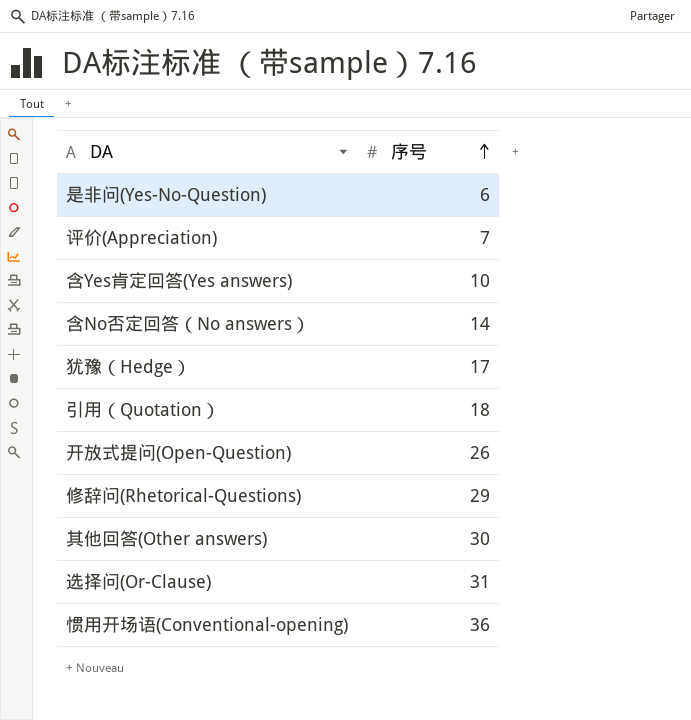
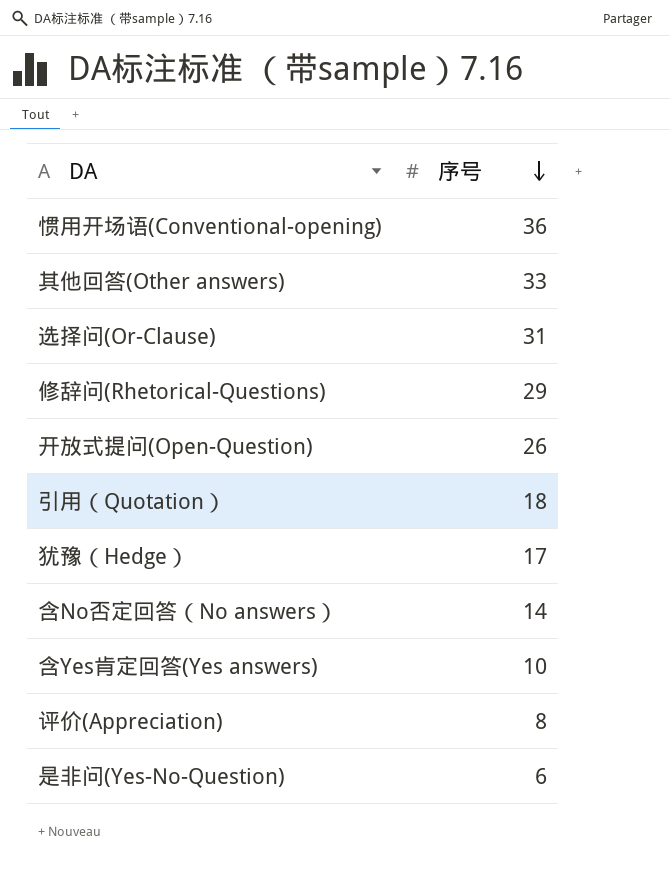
row order: 序号 ascending -> 序号 descending
其他回答(Other answers) | 序号: 30 -> 33
评价(Appreciation) | 序号: 7 -> 8

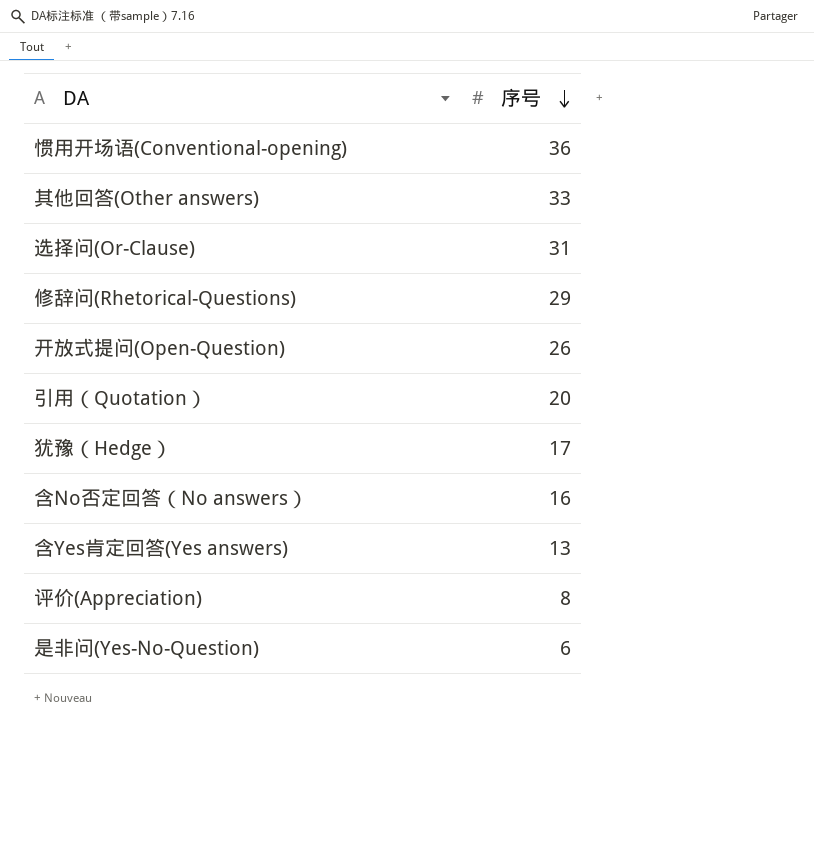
引用（Quotation） | 序号: 18 -> 20
含No否定回答（No answers） | 序号: 14 -> 16
含Yes肯定回答(Yes answers) | 序号: 10 -> 13

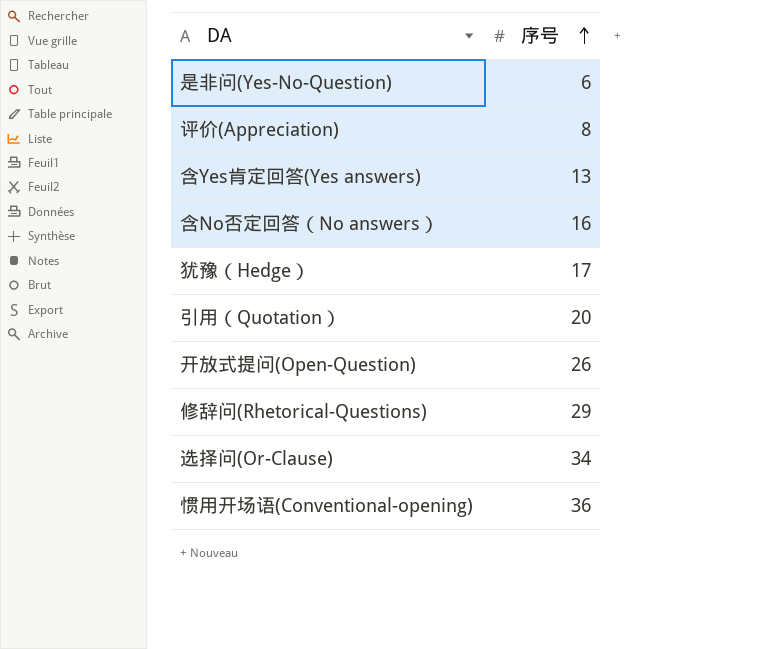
row order: 序号 descending -> 序号 ascending
row 其他回答(Other answers): 33 -> none
选择问(Or-Clause) | 序号: 31 -> 34

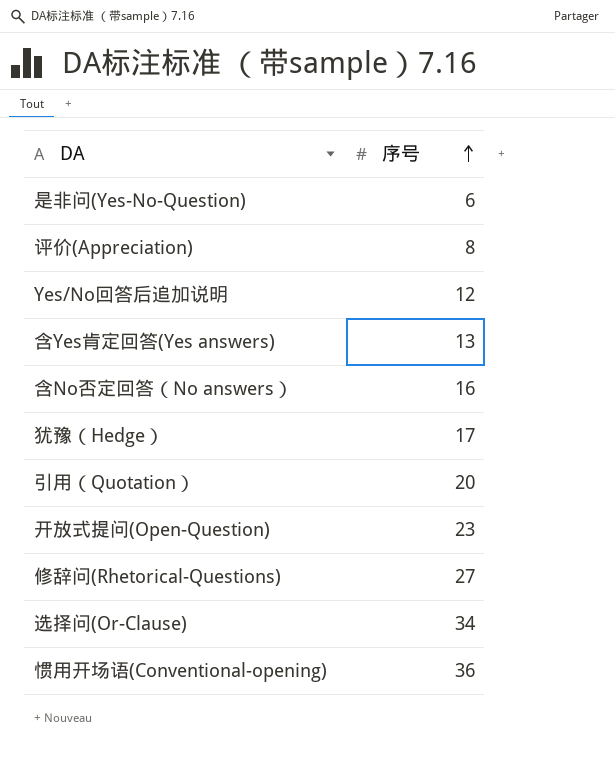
row Yes/No回答后追加说明: none -> 12
开放式提问(Open-Question) | 序号: 26 -> 23
修辞问(Rhetorical-Questions) | 序号: 29 -> 27

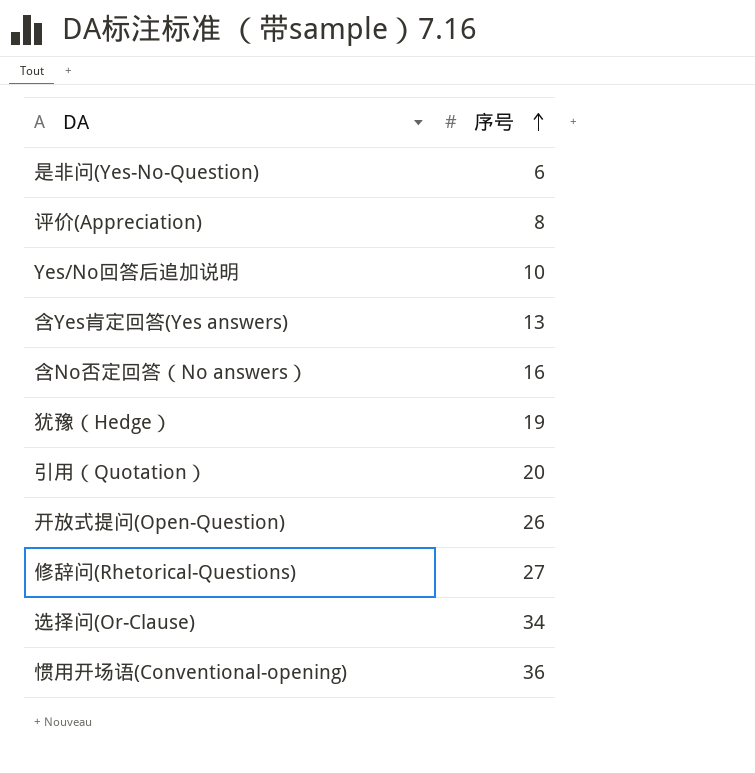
Yes/No回答后追加说明 | 序号: 12 -> 10
犹豫（Hedge） | 序号: 17 -> 19
开放式提问(Open-Question) | 序号: 23 -> 26

